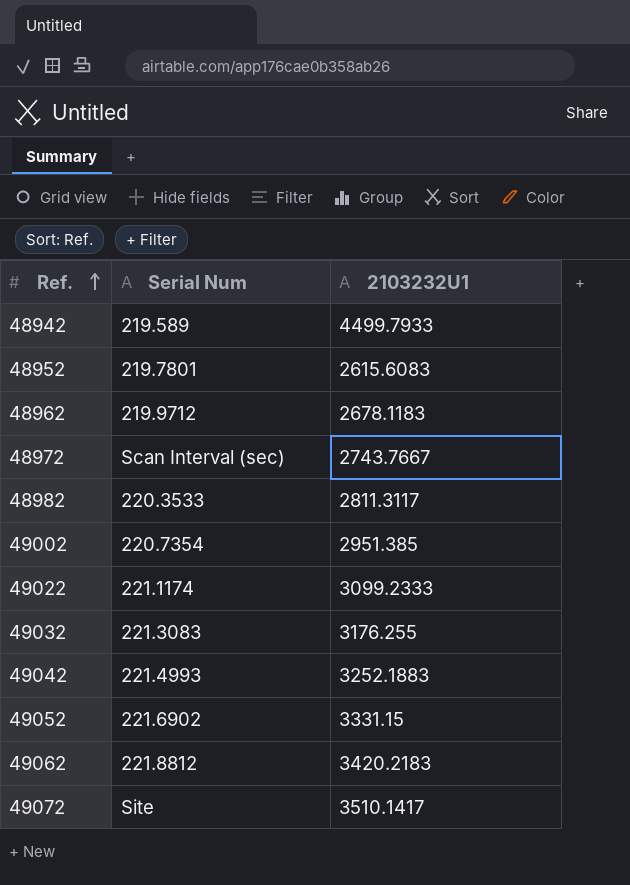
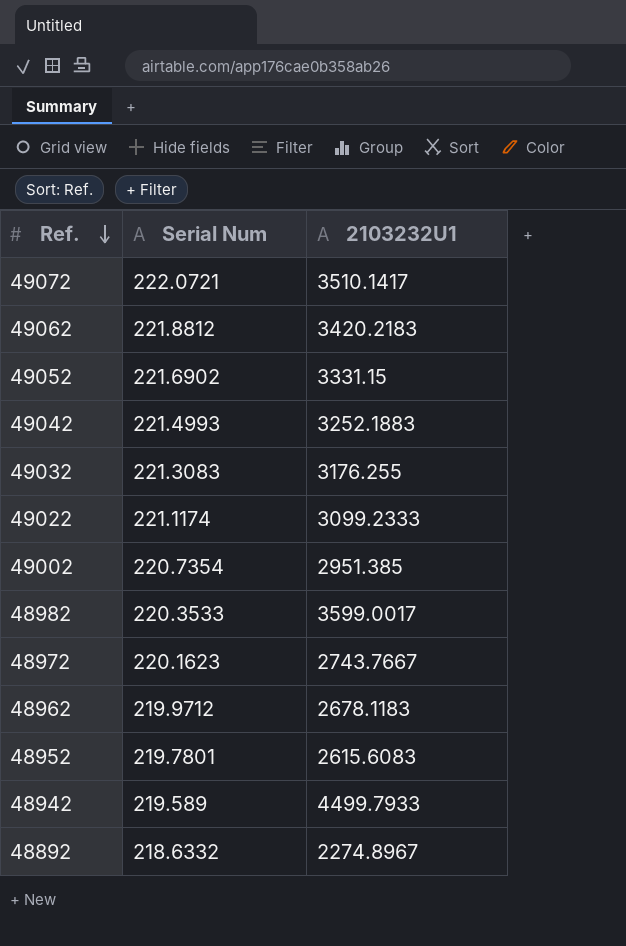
row order: Ref. ascending -> Ref. descending
49072 | Serial Num: Site -> 222.0721
48982 | 2103232U1: 2811.3117 -> 3599.0017
48972 | Serial Num: Scan Interval (sec) -> 220.1623
row 48892: none -> 218.6332 | 2274.8967

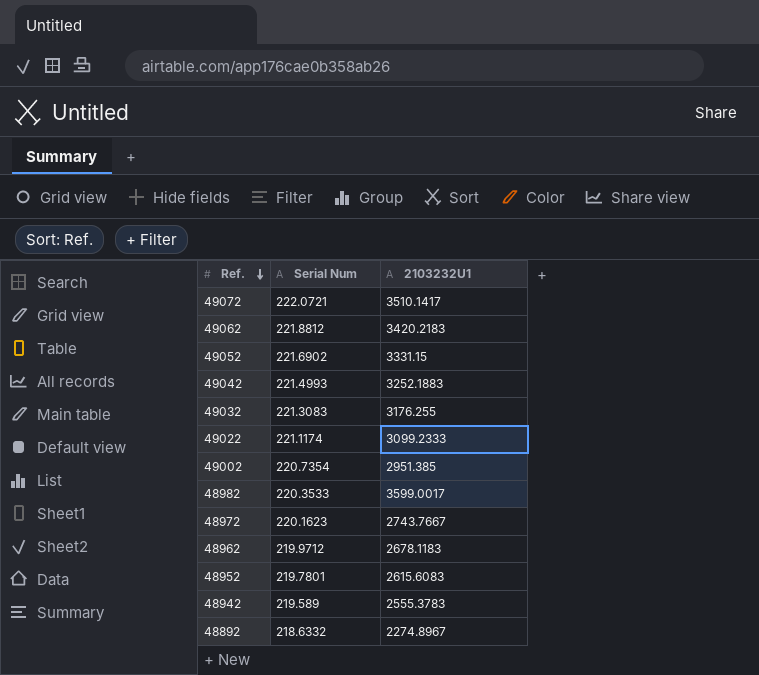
48942 | 2103232U1: 4499.7933 -> 2555.3783

